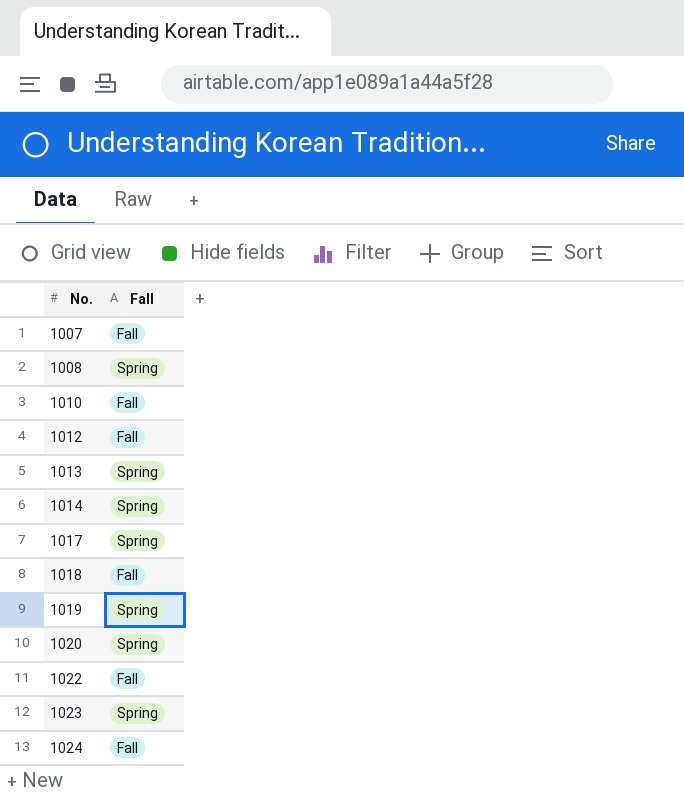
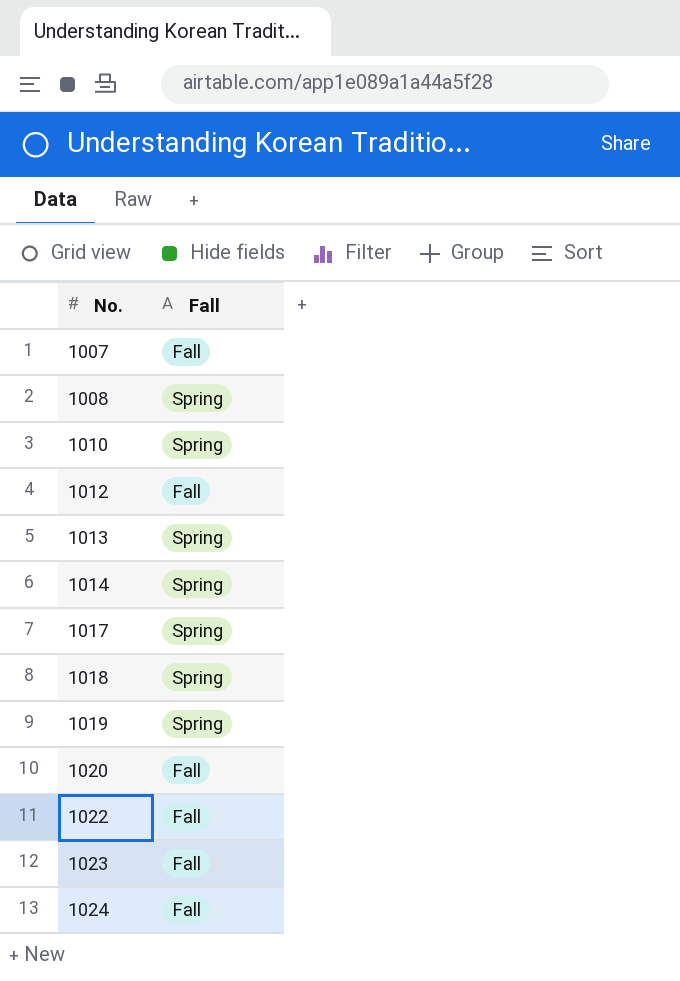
1010 | Fall: Fall -> Spring
1018 | Fall: Fall -> Spring
1020 | Fall: Spring -> Fall
1023 | Fall: Spring -> Fall

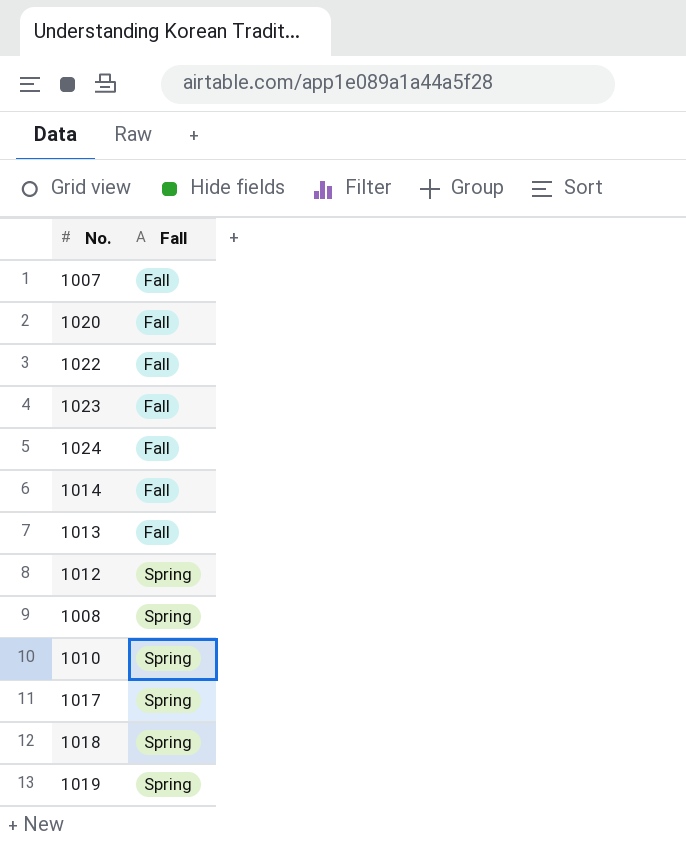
row order: No. ascending -> Fall ascending
1014 | Fall: Spring -> Fall
1013 | Fall: Spring -> Fall
1012 | Fall: Fall -> Spring

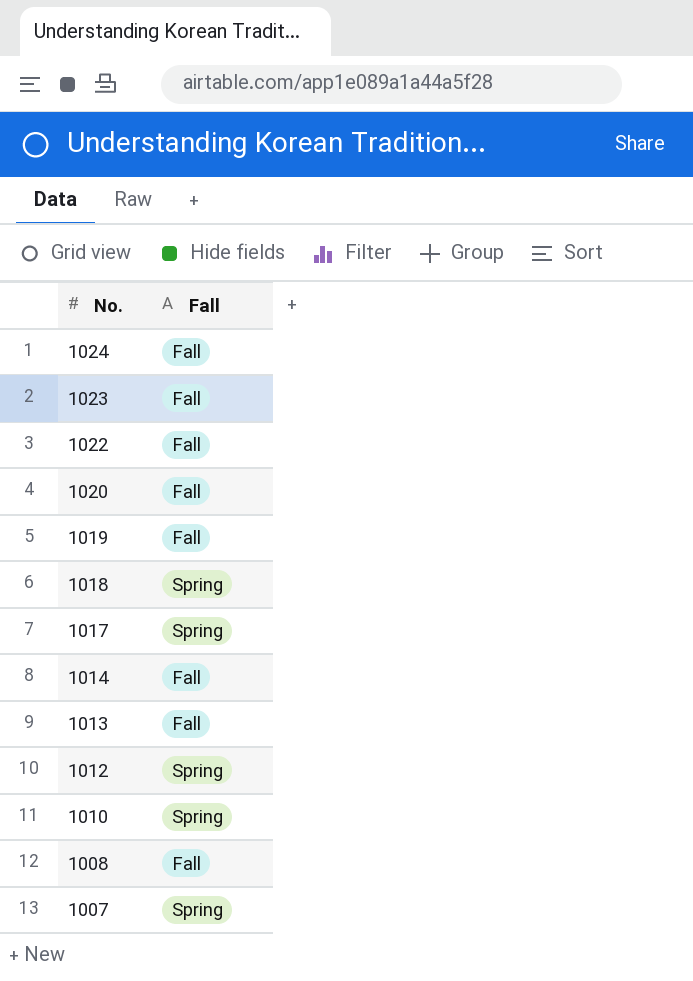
row order: Fall ascending -> No. descending
1019 | Fall: Spring -> Fall
1008 | Fall: Spring -> Fall
1007 | Fall: Fall -> Spring

